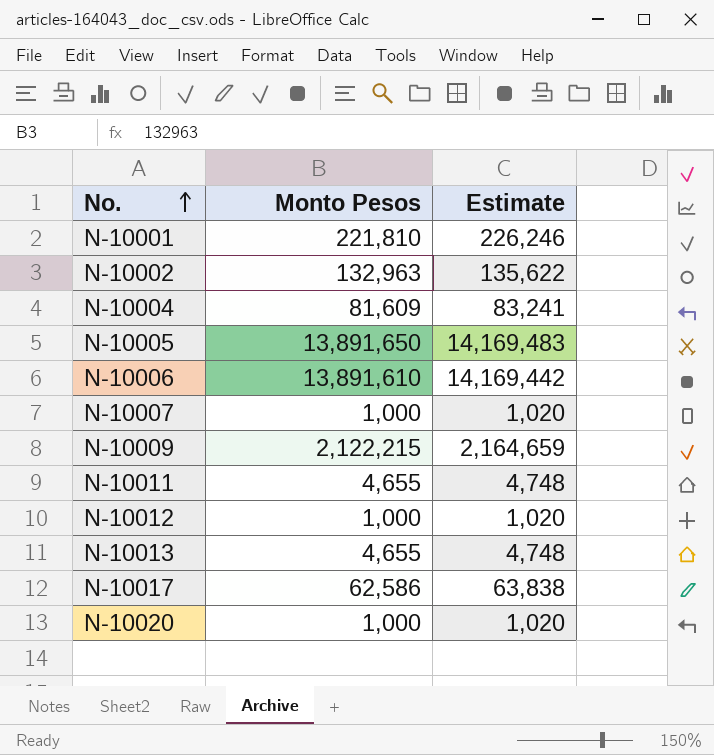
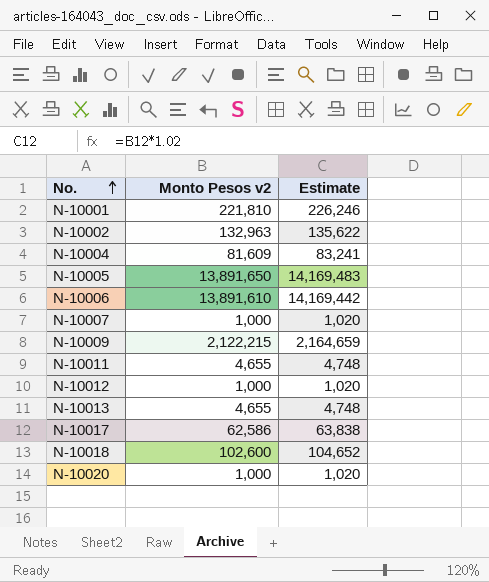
column name: Monto Pesos -> Monto Pesos v2
row N-10018: none -> 102,600 | 104,652

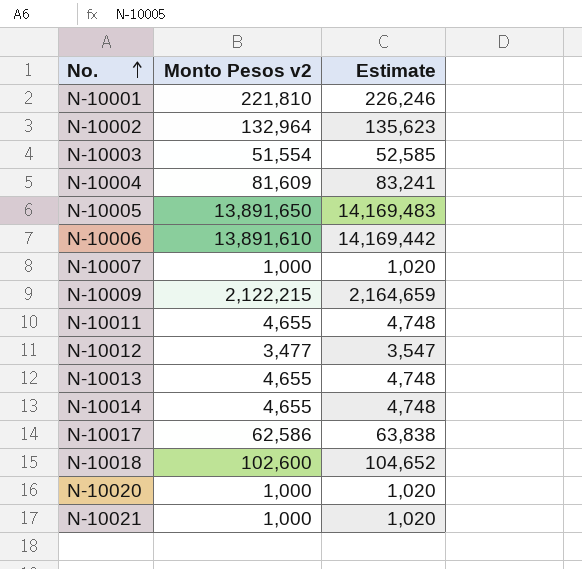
N-10002 | Monto Pesos v2: 132,963 -> 132,964
N-10002 | Estimate: 135,622 -> 135,623
row N-10003: none -> 51,554 | 52,585
N-10012 | Monto Pesos v2: 1,000 -> 3,477
N-10012 | Estimate: 1,020 -> 3,547
row N-10014: none -> 4,655 | 4,748
row N-10021: none -> 1,000 | 1,020

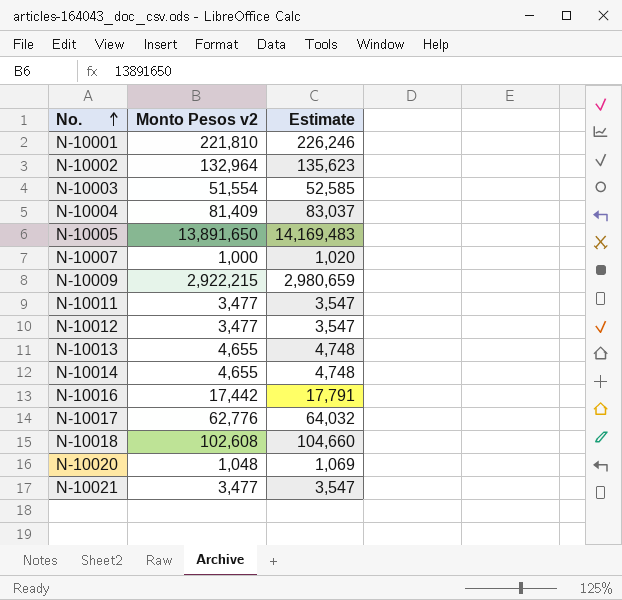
row N-10006: 13,891,610 | 14,169,442 -> none
N-10004 | Monto Pesos v2: 81,609 -> 81,409
N-10004 | Estimate: 83,241 -> 83,037
N-10009 | Monto Pesos v2: 2,122,215 -> 2,922,215
N-10009 | Estimate: 2,164,659 -> 2,980,659
N-10011 | Monto Pesos v2: 4,655 -> 3,477
N-10011 | Estimate: 4,748 -> 3,547
row N-10016: none -> 17,442 | 17,791
N-10017 | Monto Pesos v2: 62,586 -> 62,776
N-10017 | Estimate: 63,838 -> 64,032
N-10018 | Monto Pesos v2: 102,600 -> 102,608
N-10018 | Estimate: 104,652 -> 104,660
N-10020 | Monto Pesos v2: 1,000 -> 1,048
N-10020 | Estimate: 1,020 -> 1,069
N-10021 | Monto Pesos v2: 1,000 -> 3,477
N-10021 | Estimate: 1,020 -> 3,547

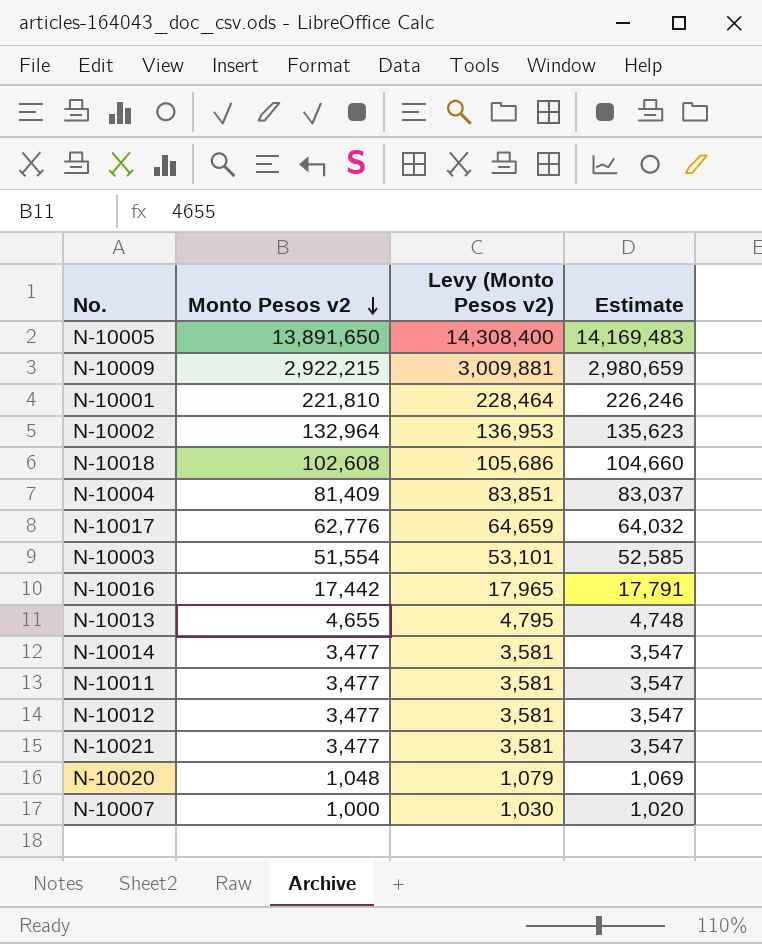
row order: No. ascending -> Monto Pesos v2 descending
column Levy (Monto Pesos v2) | formula: none -> [Monto Pesos v2] * 1.03
N-10014 | Monto Pesos v2: 4,655 -> 3,477
N-10014 | Estimate: 4,748 -> 3,547

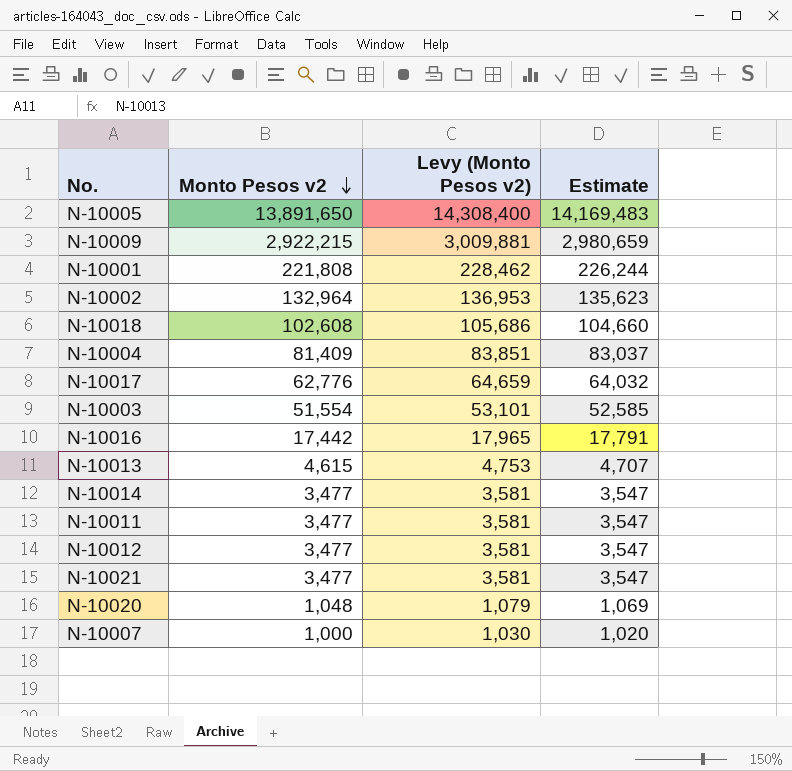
N-10001 | Monto Pesos v2: 221,810 -> 221,808
N-10001 | Levy (Monto Pesos v2): 228,464 -> 228,462
N-10001 | Estimate: 226,246 -> 226,244
N-10013 | Monto Pesos v2: 4,655 -> 4,615
N-10013 | Levy (Monto Pesos v2): 4,795 -> 4,753
N-10013 | Estimate: 4,748 -> 4,707

